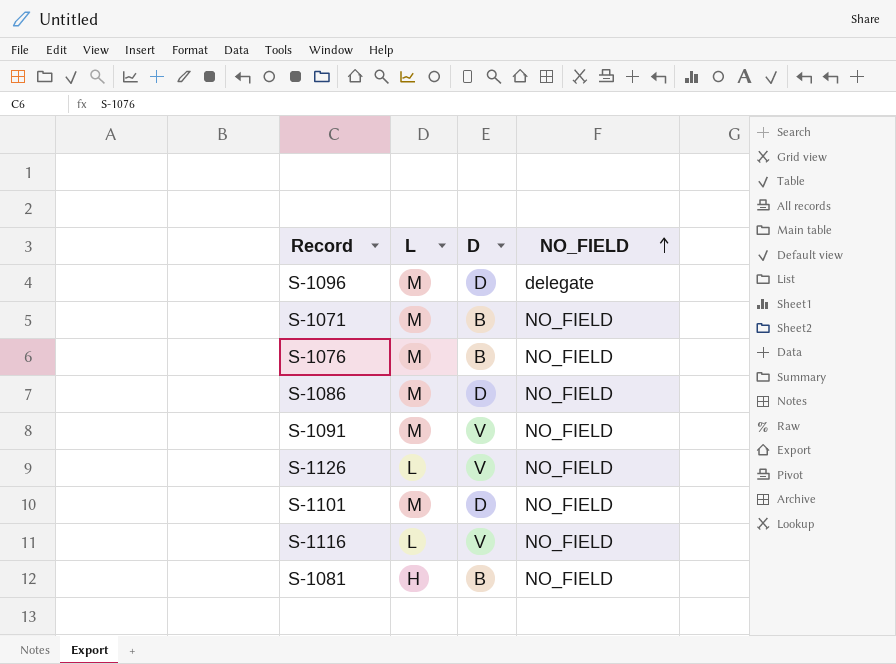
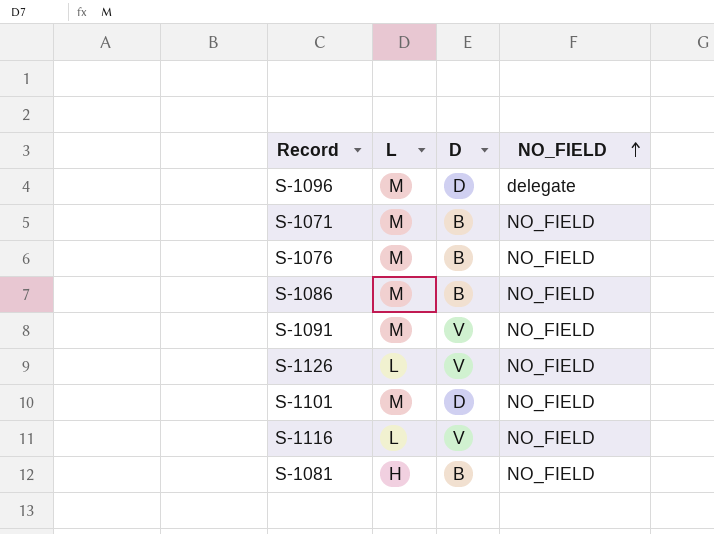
S-1086 | D: D -> B

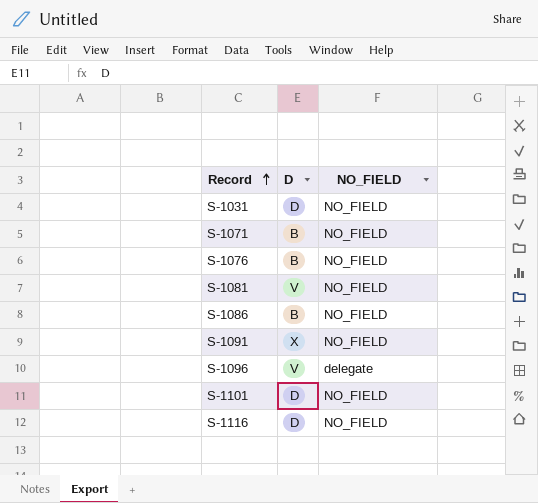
row order: NO_FIELD ascending -> Record ascending
column L | position: 2 -> none
row S-1126: L | V | NO_FIELD -> none
row S-1031: none -> D | NO_FIELD
S-1081 | D: B -> V
S-1091 | D: V -> X
S-1096 | D: D -> V
S-1116 | D: V -> D

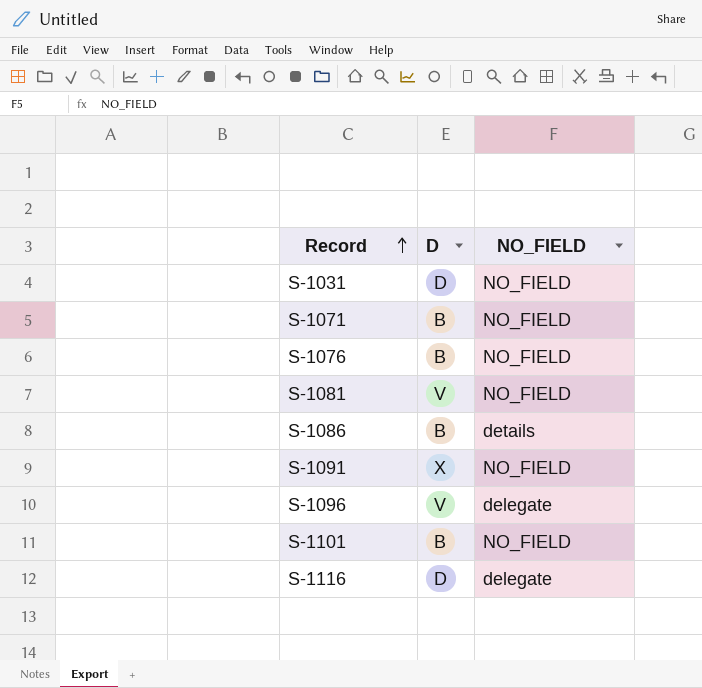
S-1086 | NO_FIELD: NO_FIELD -> details
S-1101 | D: D -> B
S-1116 | NO_FIELD: NO_FIELD -> delegate

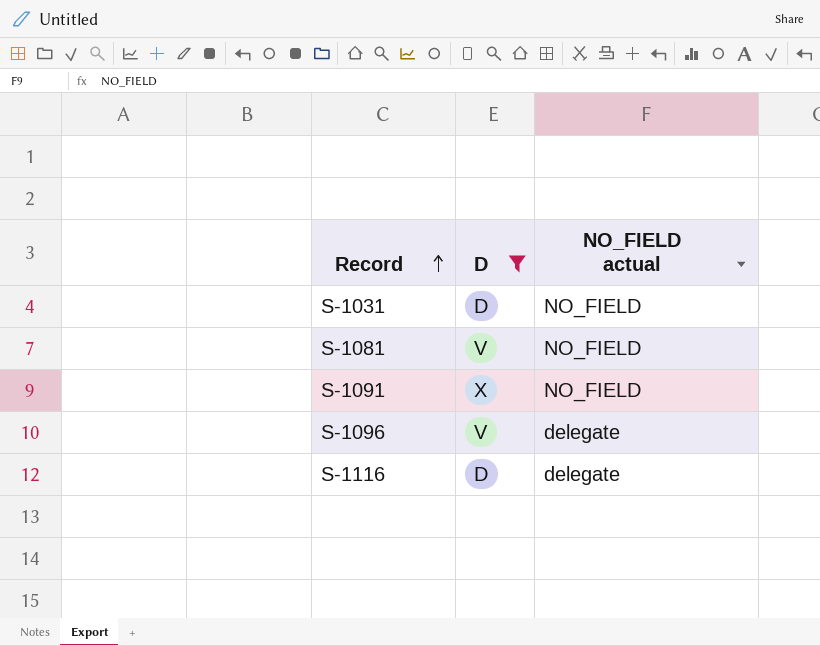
filter: none -> D != B
column name: NO_FIELD -> NO_FIELD actual

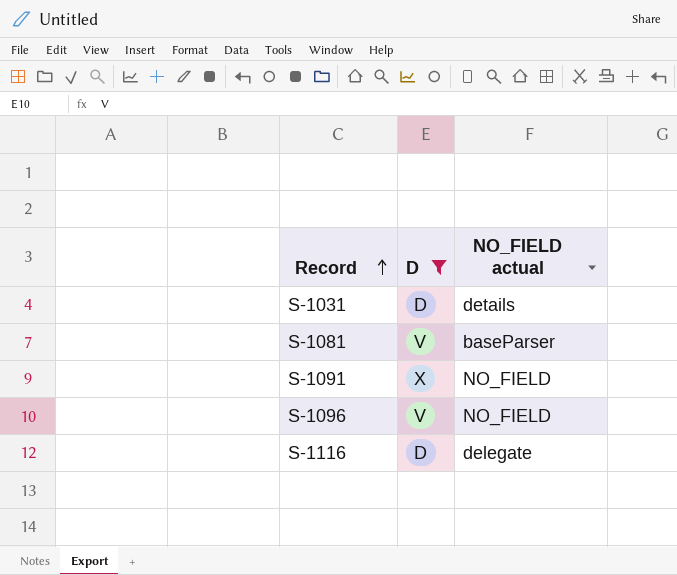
S-1031 | NO_FIELD actual: NO_FIELD -> details
S-1081 | NO_FIELD actual: NO_FIELD -> baseParser
S-1096 | NO_FIELD actual: delegate -> NO_FIELD

